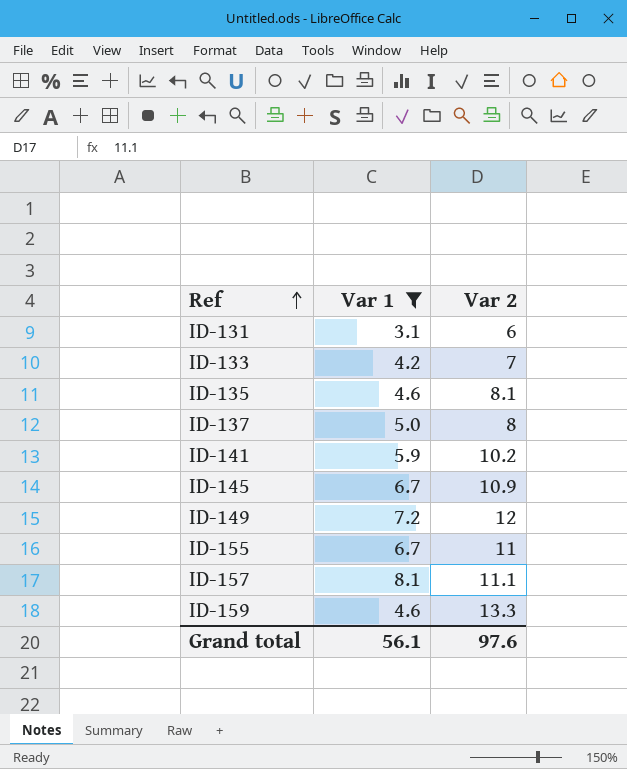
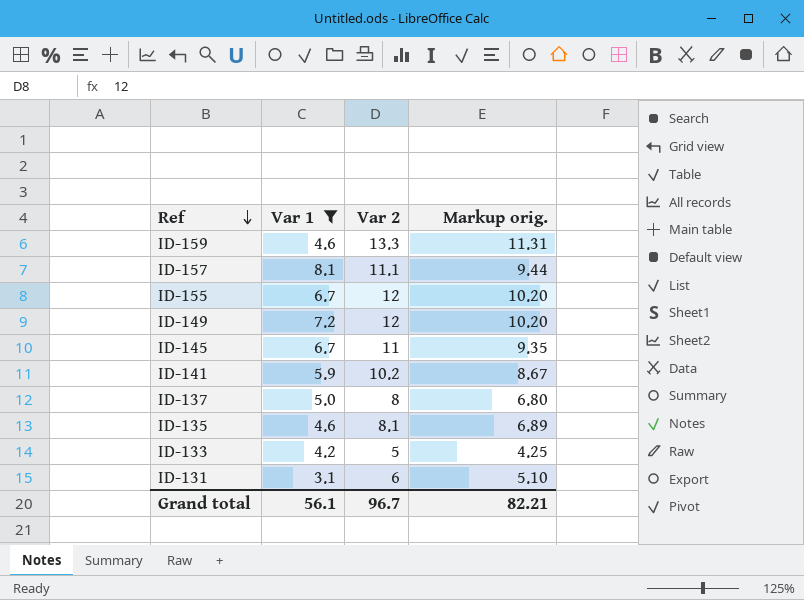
row order: Ref ascending -> Ref descending
column Markup orig. | formula: none -> [Var 2] * 0.85
ID-155 | Var 2: 11 -> 12
ID-145 | Var 2: 10.9 -> 11
ID-133 | Var 2: 7 -> 5
Grand total | Var 2: 97.6 -> 96.7

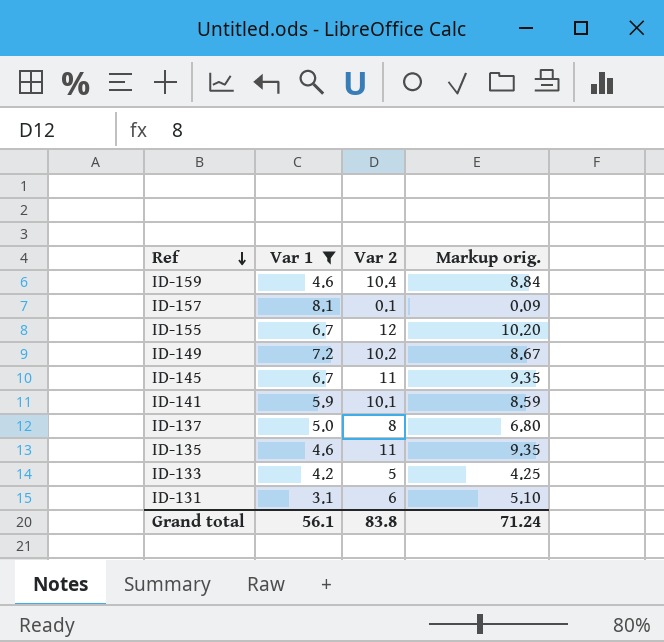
ID-159 | Var 2: 13.3 -> 10.4
ID-159 | Markup orig.: 11.31 -> 8.84
ID-157 | Var 2: 11.1 -> 0.1
ID-157 | Markup orig.: 9.44 -> 0.09
ID-149 | Var 2: 12 -> 10.2
ID-149 | Markup orig.: 10.20 -> 8.67
ID-141 | Var 2: 10.2 -> 10.1
ID-141 | Markup orig.: 8.67 -> 8.59
ID-135 | Var 2: 8.1 -> 11
ID-135 | Markup orig.: 6.89 -> 9.35
Grand total | Var 2: 96.7 -> 83.8
Grand total | Markup orig.: 82.21 -> 71.24

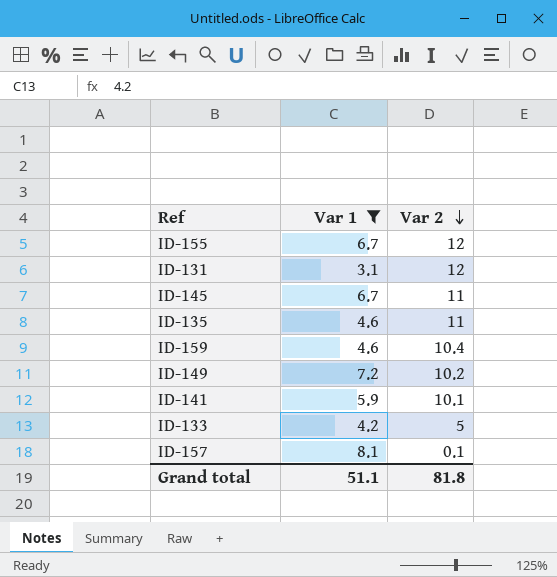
row order: Ref descending -> Var 2 descending
column Markup orig. | formula: [Var 2] * 0.85 -> none
row ID-137: 5.0 | 8 | 6.80 -> none
ID-131 | Var 2: 6 -> 12
Grand total | Var 1: 56.1 -> 51.1
Grand total | Var 2: 83.8 -> 81.8

